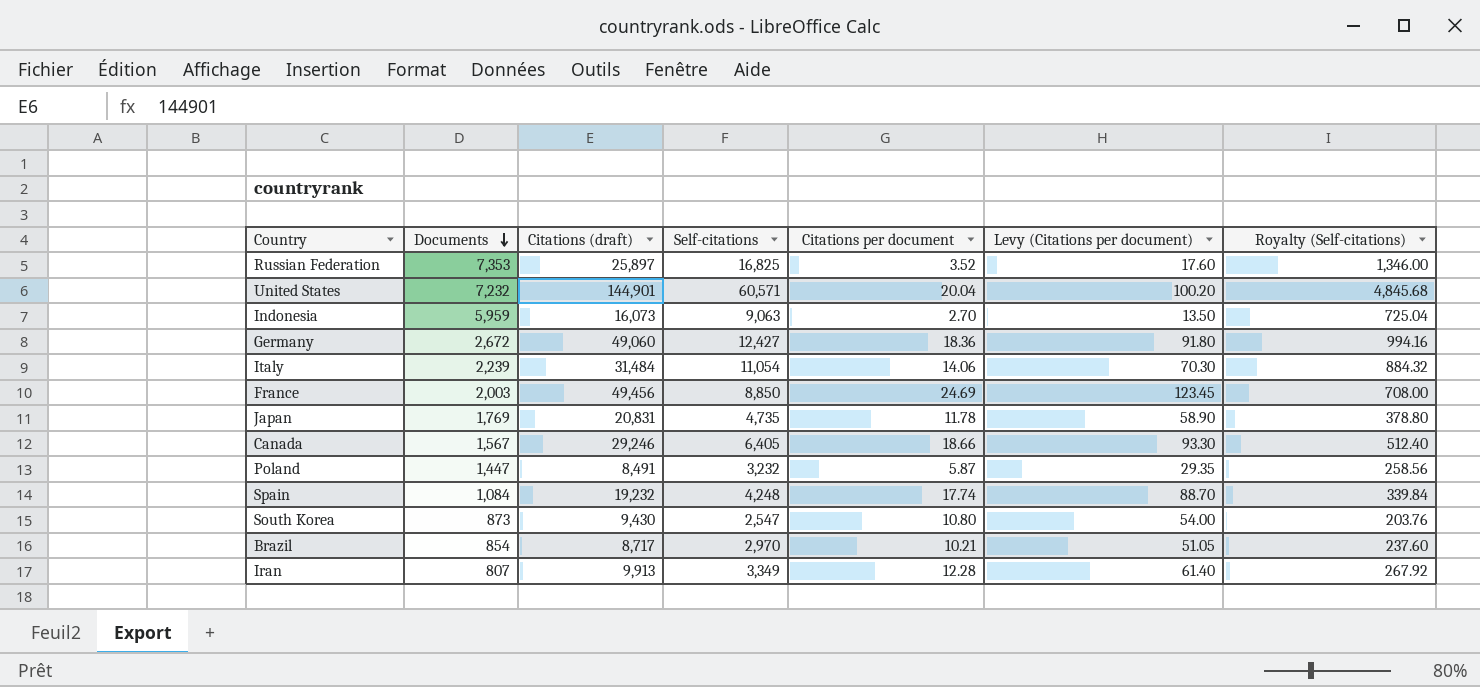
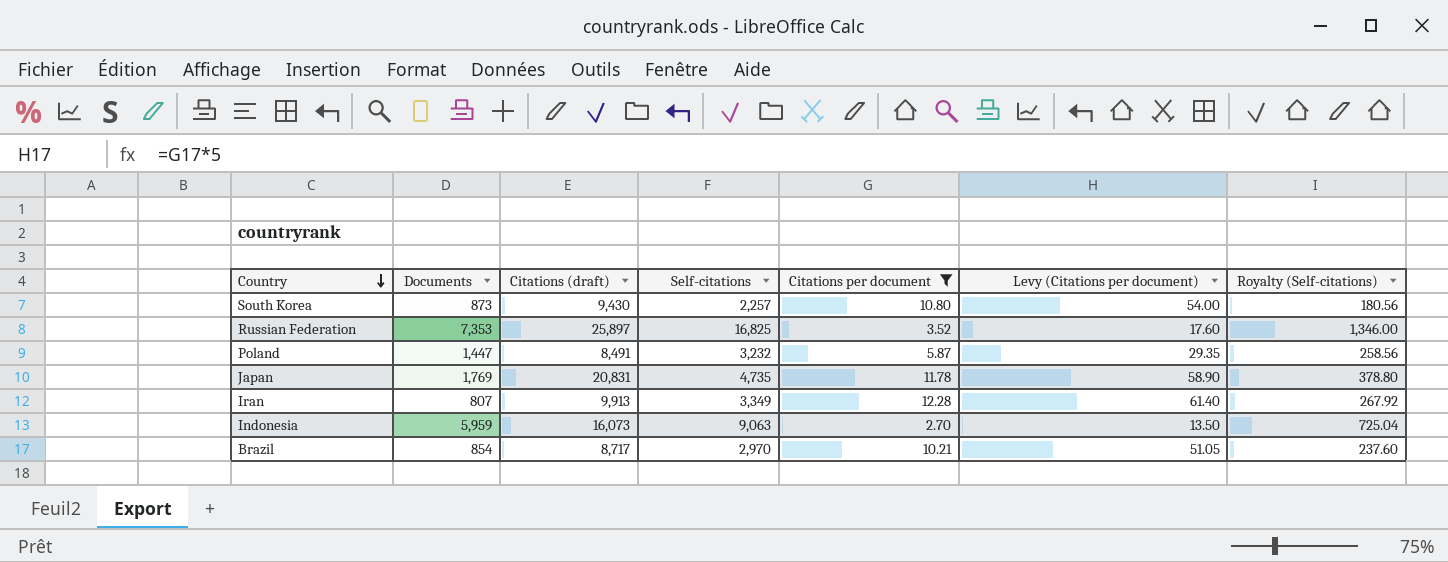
filter: none -> Citations per document <= 12.28
row order: Documents descending -> Country descending
South Korea | Self-citations: 2,547 -> 2,257
South Korea | Royalty (Self-citations): 203.76 -> 180.56

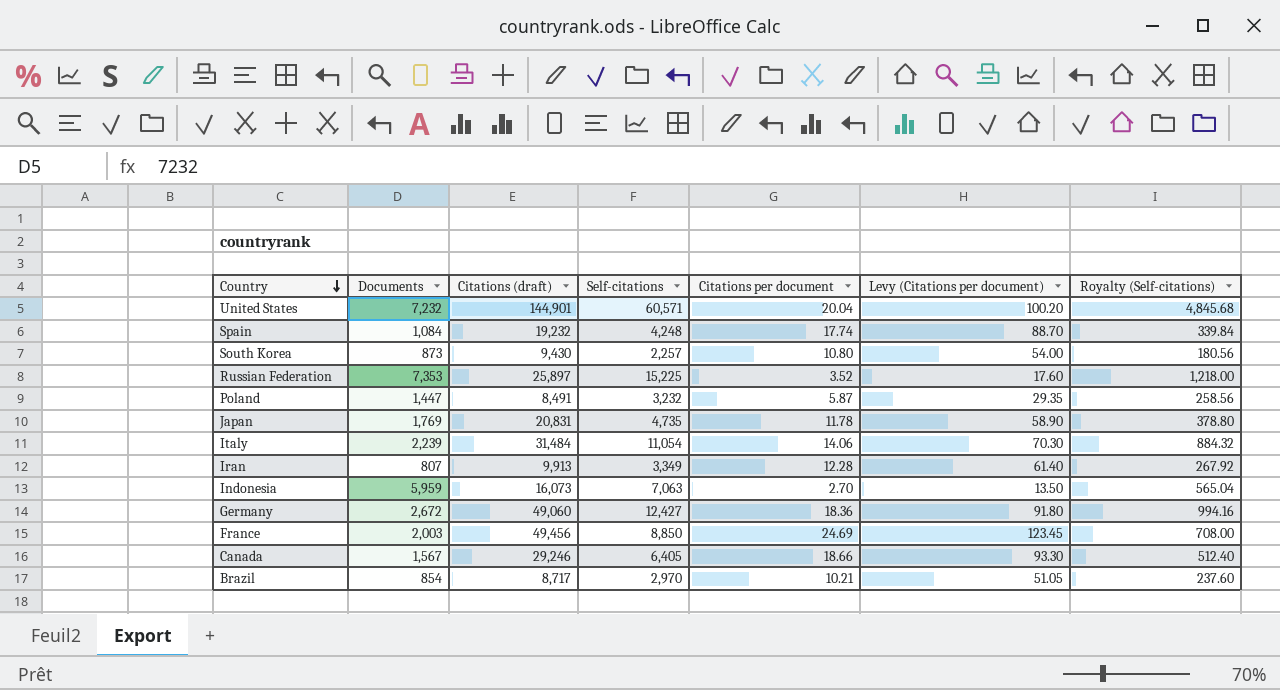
filter: Citations per document <= 12.28 -> none
Russian Federation | Self-citations: 16,825 -> 15,225
Russian Federation | Royalty (Self-citations): 1,346.00 -> 1,218.00
Indonesia | Self-citations: 9,063 -> 7,063
Indonesia | Royalty (Self-citations): 725.04 -> 565.04

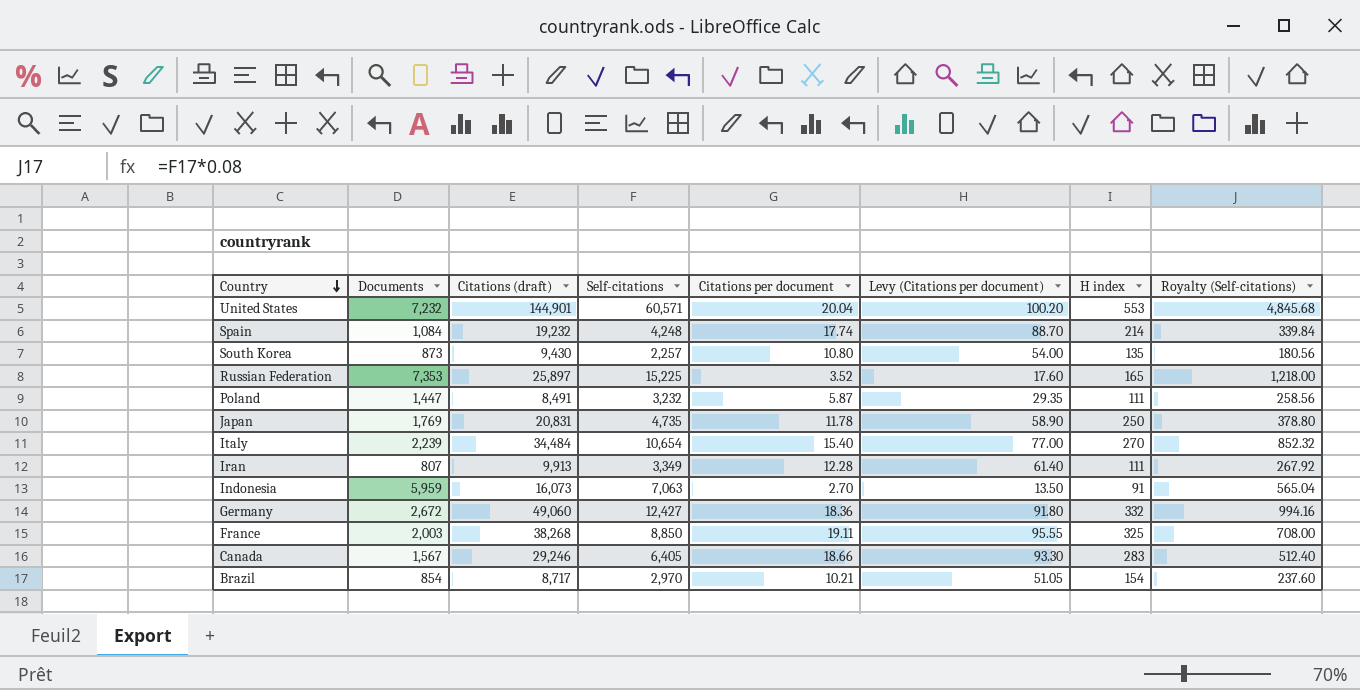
column H index | position: none -> 7
Italy | Citations (draft): 31,484 -> 34,484
Italy | Self-citations: 11,054 -> 10,654
Italy | Citations per document: 14.06 -> 15.40
Italy | Levy (Citations per document): 70.30 -> 77.00
Italy | Royalty (Self-citations): 884.32 -> 852.32
France | Citations (draft): 49,456 -> 38,268
France | Citations per document: 24.69 -> 19.11
France | Levy (Citations per document): 123.45 -> 95.55

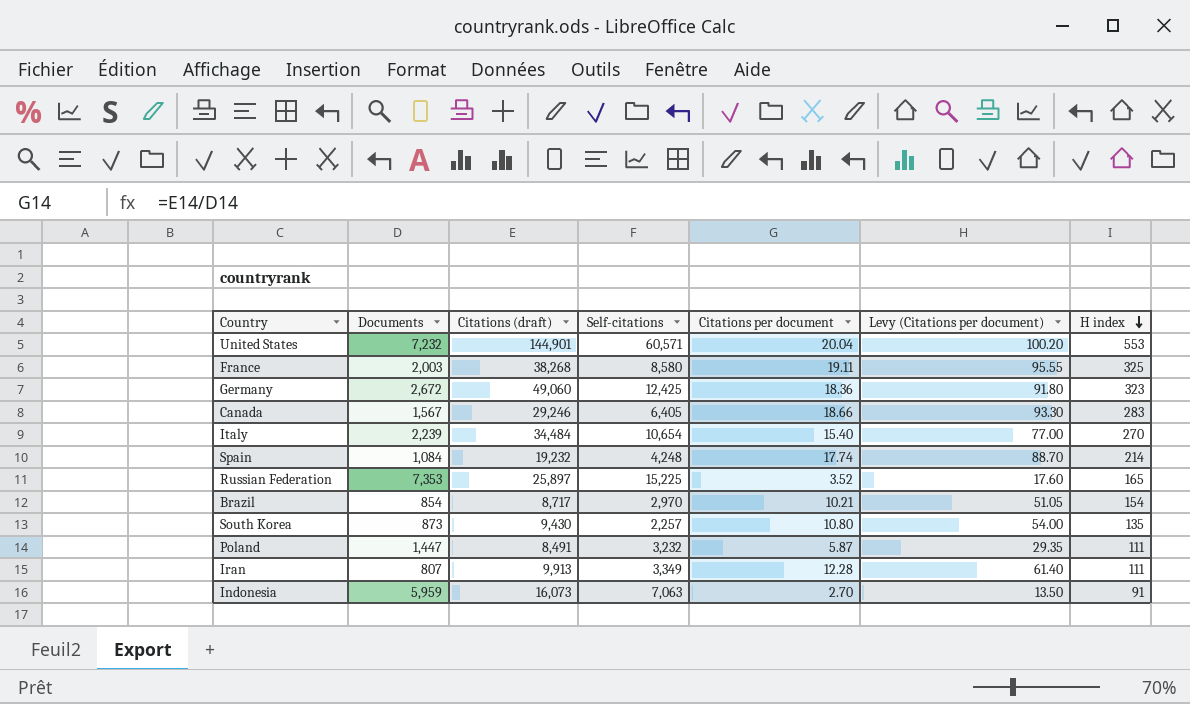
row order: Country descending -> H index descending
column Royalty (Self-citations) | formula: [Self-citations] * 0.08 -> none
row Japan: 1,769 | 20,831 | 4,735 | 11.78 | 58.90 | 250 | 378.80 -> none
France | Self-citations: 8,850 -> 8,580
Germany | Self-citations: 12,427 -> 12,425
Germany | H index: 332 -> 323

